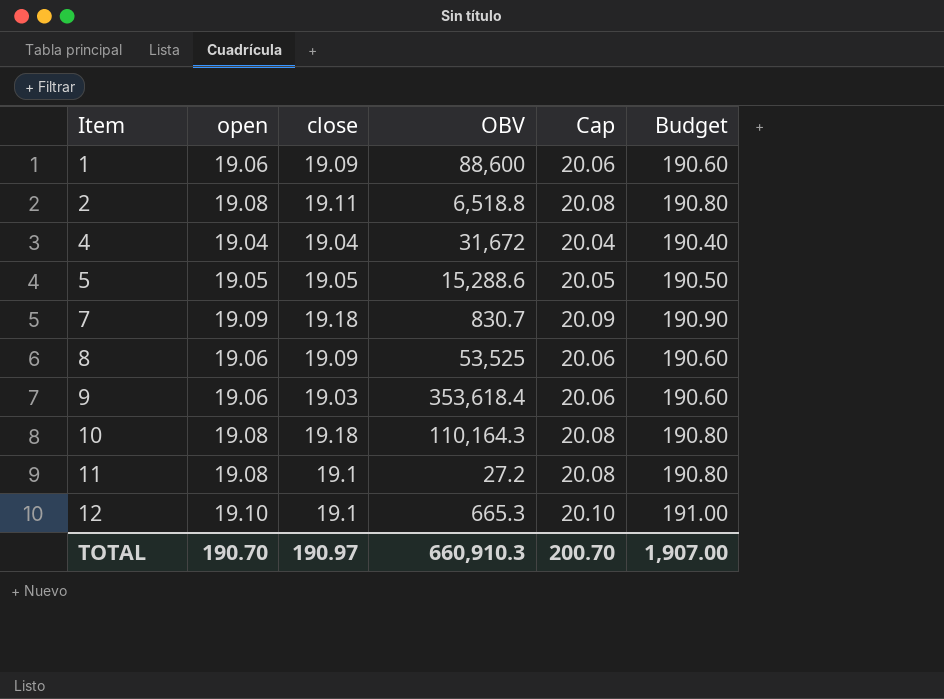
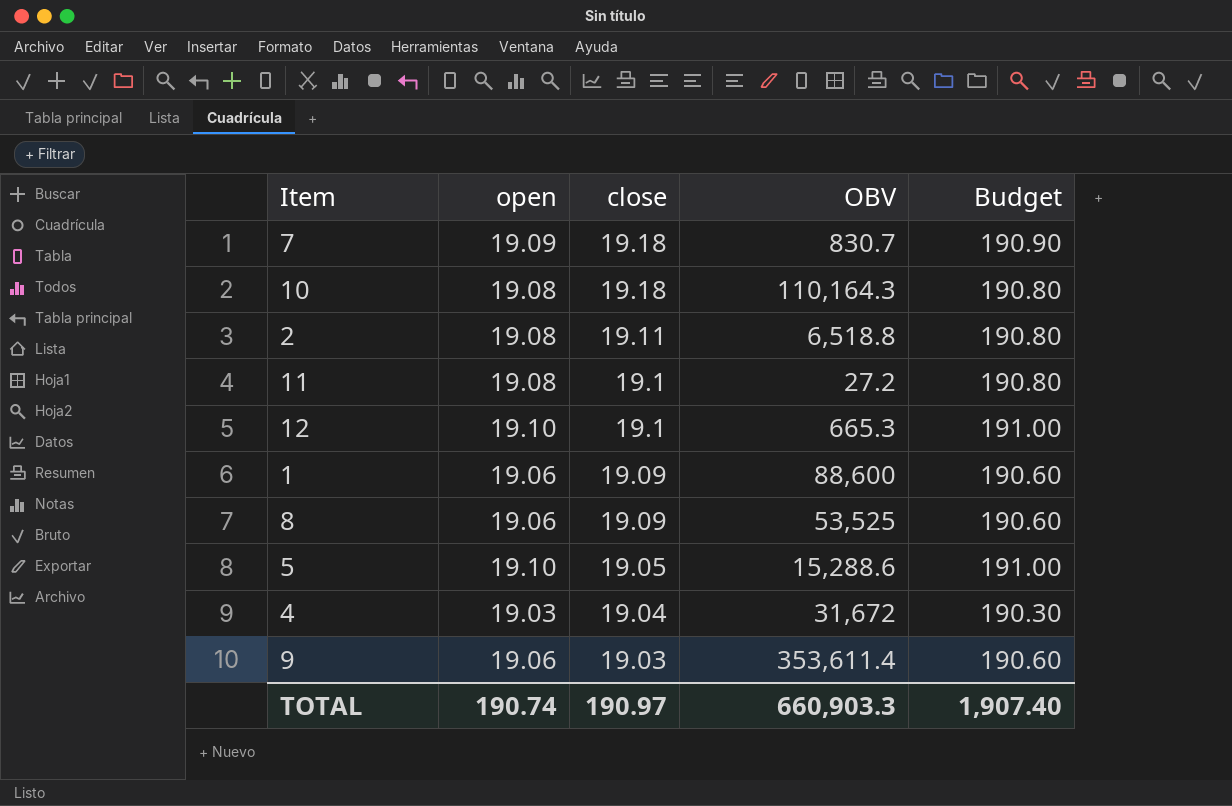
row order: Item ascending -> close descending
column Cap | formula: [open] + 1 -> none
5 | open: 19.05 -> 19.10
5 | Budget: 190.50 -> 191.00
4 | open: 19.04 -> 19.03
4 | Budget: 190.40 -> 190.30
9 | OBV: 353,618.4 -> 353,611.4
TOTAL | open: 190.70 -> 190.74
TOTAL | OBV: 660,910.3 -> 660,903.3
TOTAL | Budget: 1,907.00 -> 1,907.40

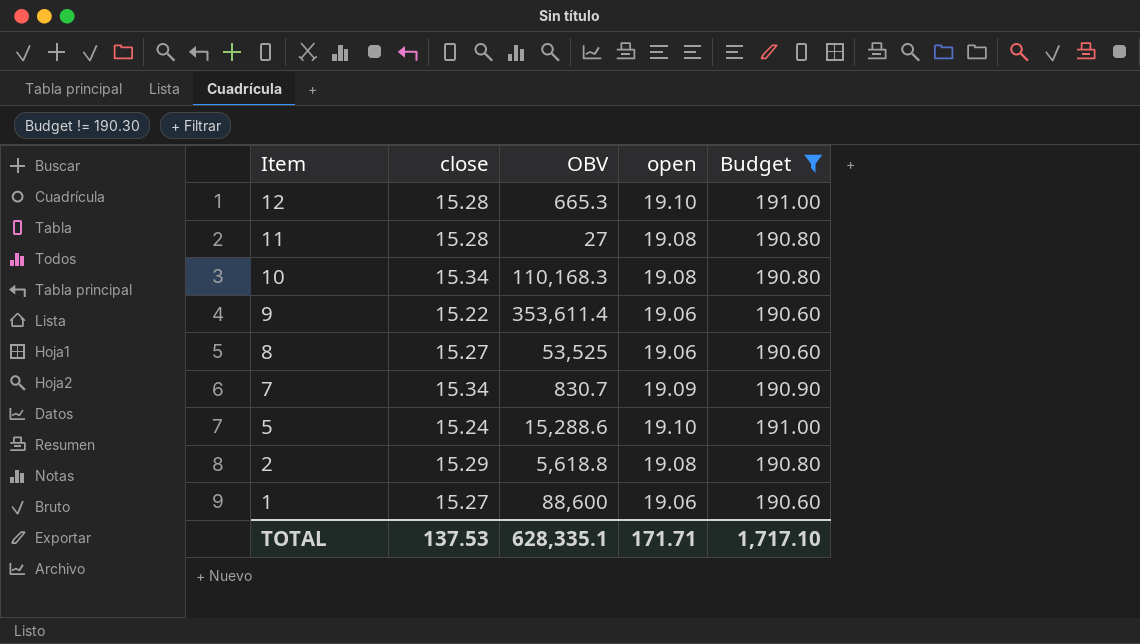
filter: none -> Budget != 190.30
row order: close descending -> Item descending
column open | position: 2 -> 4
12 | close: 19.1 -> 15.28
11 | close: 19.1 -> 15.28
11 | OBV: 27.2 -> 27
10 | close: 19.18 -> 15.34
10 | OBV: 110,164.3 -> 110,168.3
9 | close: 19.03 -> 15.22
8 | close: 19.09 -> 15.27
7 | close: 19.18 -> 15.34
5 | close: 19.05 -> 15.24
2 | close: 19.11 -> 15.29
2 | OBV: 6,518.8 -> 5,618.8
1 | close: 19.09 -> 15.27
TOTAL | close: 190.97 -> 137.53
TOTAL | OBV: 660,903.3 -> 628,335.1
TOTAL | open: 190.74 -> 171.71
TOTAL | Budget: 1,907.40 -> 1,717.10

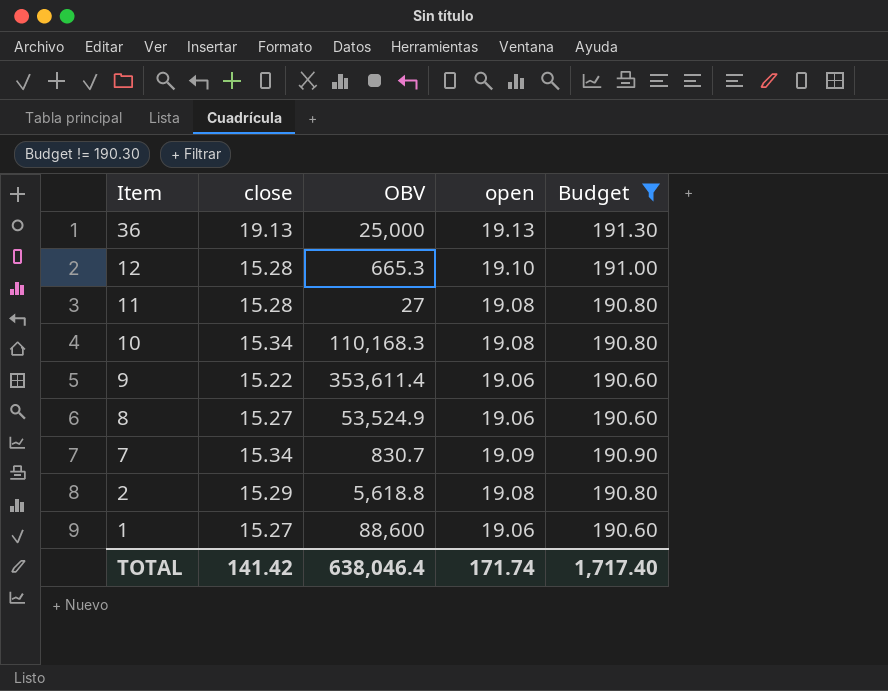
row 5: 15.24 | 15,288.6 | 19.10 | 191.00 -> none
row 36: none -> 19.13 | 25,000 | 19.13 | 191.30
8 | OBV: 53,525 -> 53,524.9
TOTAL | close: 137.53 -> 141.42
TOTAL | OBV: 628,335.1 -> 638,046.4
TOTAL | open: 171.71 -> 171.74
TOTAL | Budget: 1,717.10 -> 1,717.40

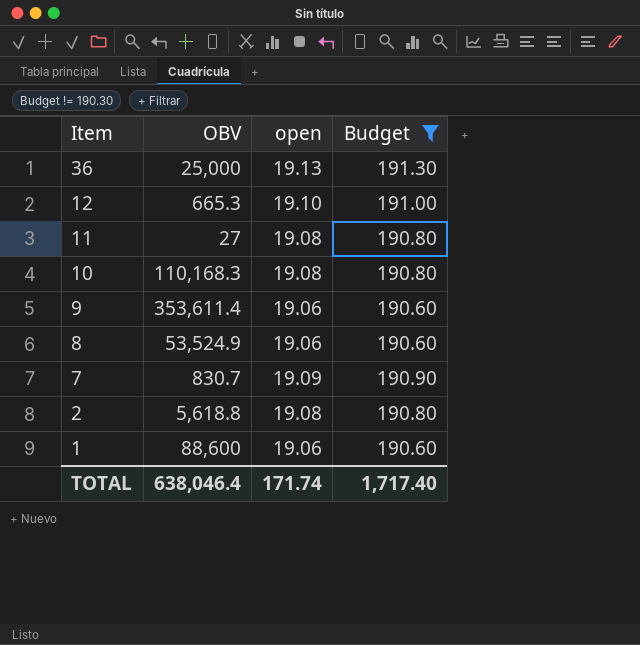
column close | position: 2 -> none

